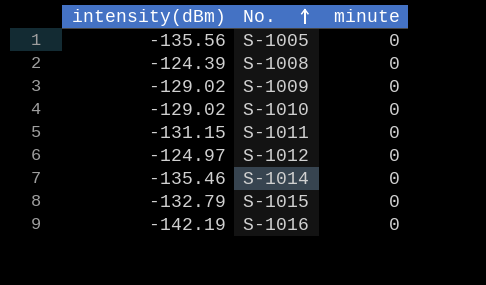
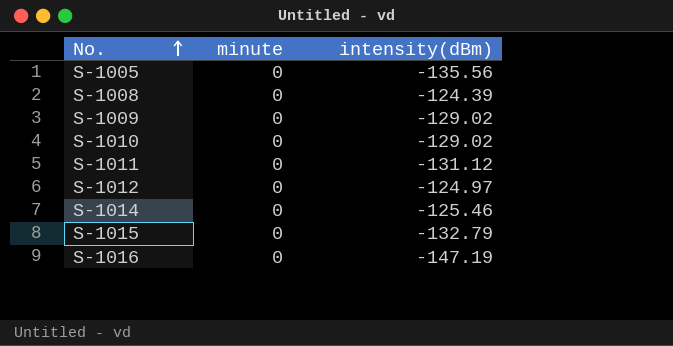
column intensity(dBm) | position: 1 -> 3
S-1011 | intensity(dBm): -131.15 -> -131.12
S-1014 | intensity(dBm): -135.46 -> -125.46
S-1016 | intensity(dBm): -142.19 -> -147.19

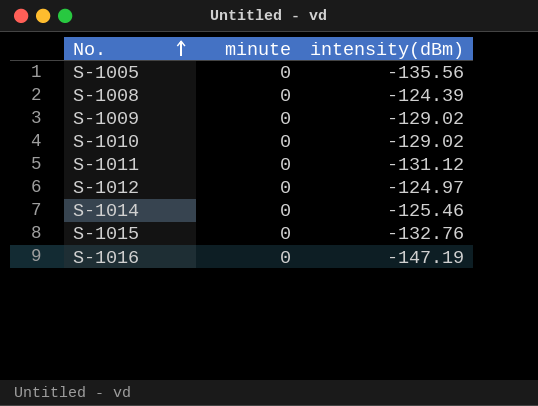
S-1015 | intensity(dBm): -132.79 -> -132.76

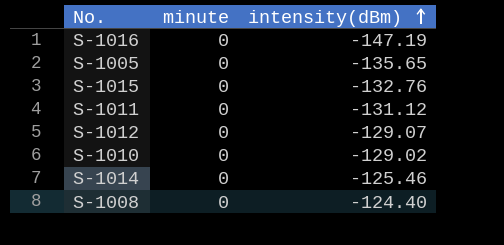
row order: No. ascending -> intensity(dBm) ascending
row S-1009: 0 | -129.02 -> none
S-1005 | intensity(dBm): -135.56 -> -135.65
S-1012 | intensity(dBm): -124.97 -> -129.07
S-1008 | intensity(dBm): -124.39 -> -124.40

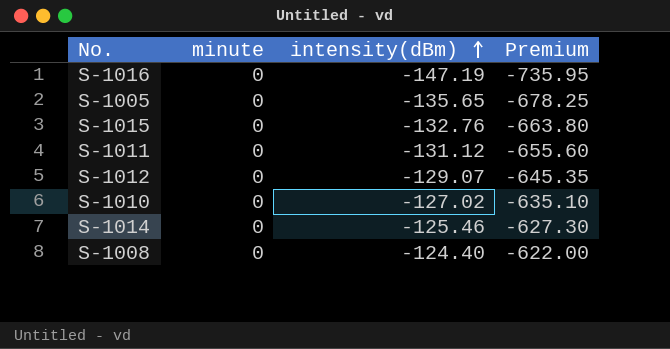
column Premium | formula: none -> [intensity(dBm)] * 5
S-1010 | intensity(dBm): -129.02 -> -127.02

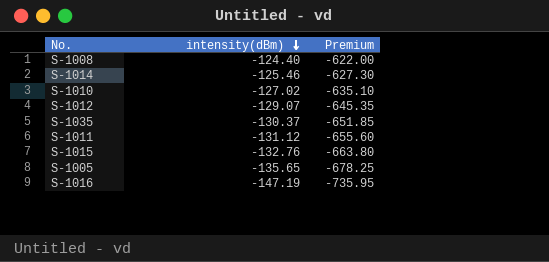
row order: intensity(dBm) ascending -> intensity(dBm) descending
column minute | position: 2 -> none
row S-1035: none -> -130.37 | -651.85

